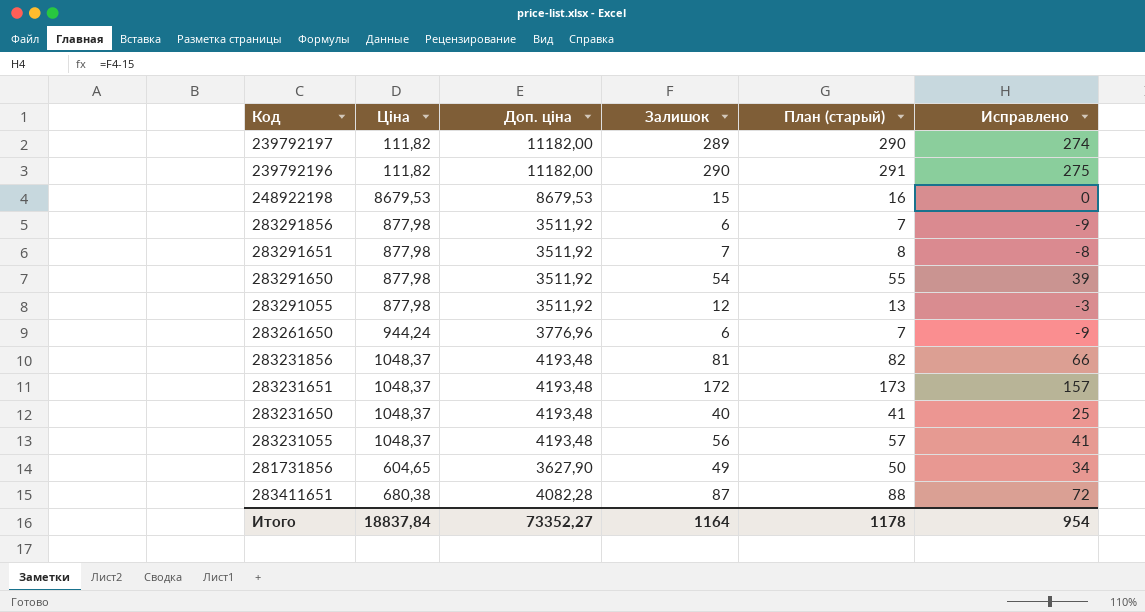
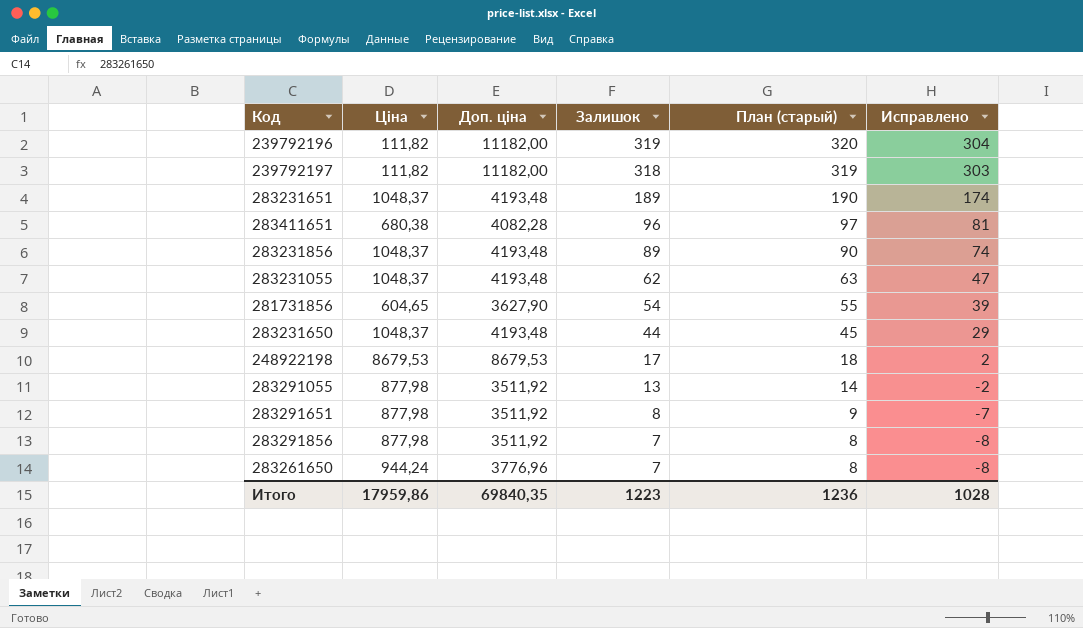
row order: none -> Залишок descending
row 283291650: 877,98 | 3511,92 | 54 | 55 | 39 -> none
239792196 | Залишок: 290 -> 319
239792196 | План (старый): 291 -> 320
239792196 | Исправлено: 275 -> 304
239792197 | Залишок: 289 -> 318
239792197 | План (старый): 290 -> 319
239792197 | Исправлено: 274 -> 303
283231651 | Залишок: 172 -> 189
283231651 | План (старый): 173 -> 190
283231651 | Исправлено: 157 -> 174
283411651 | Залишок: 87 -> 96
283411651 | План (старый): 88 -> 97
283411651 | Исправлено: 72 -> 81
283231856 | Залишок: 81 -> 89
283231856 | План (старый): 82 -> 90
283231856 | Исправлено: 66 -> 74
283231055 | Залишок: 56 -> 62
283231055 | План (старый): 57 -> 63
283231055 | Исправлено: 41 -> 47
281731856 | Залишок: 49 -> 54
281731856 | План (старый): 50 -> 55
281731856 | Исправлено: 34 -> 39
283231650 | Залишок: 40 -> 44
283231650 | План (старый): 41 -> 45
283231650 | Исправлено: 25 -> 29
248922198 | Залишок: 15 -> 17
248922198 | План (старый): 16 -> 18
248922198 | Исправлено: 0 -> 2
283291055 | Залишок: 12 -> 13
283291055 | План (старый): 13 -> 14
283291055 | Исправлено: -3 -> -2
283291651 | Залишок: 7 -> 8
283291651 | План (старый): 8 -> 9
283291651 | Исправлено: -8 -> -7
283291856 | Залишок: 6 -> 7
283291856 | План (старый): 7 -> 8
283291856 | Исправлено: -9 -> -8
283261650 | Залишок: 6 -> 7
283261650 | План (старый): 7 -> 8
283261650 | Исправлено: -9 -> -8
Итого | Ціна: 18837,84 -> 17959,86
Итого | Доп. ціна: 73352,27 -> 69840,35
Итого | Залишок: 1164 -> 1223
Итого | План (старый): 1178 -> 1236
Итого | Исправлено: 954 -> 1028

